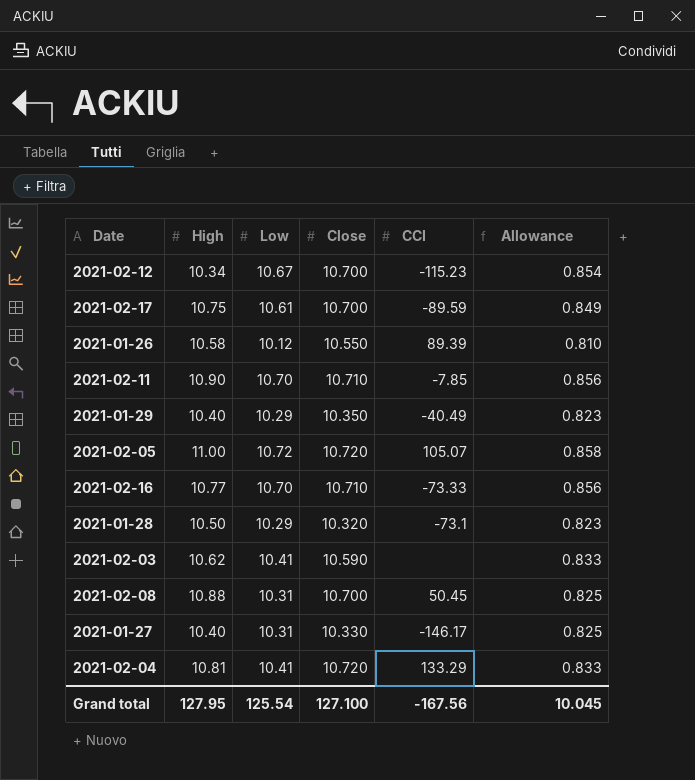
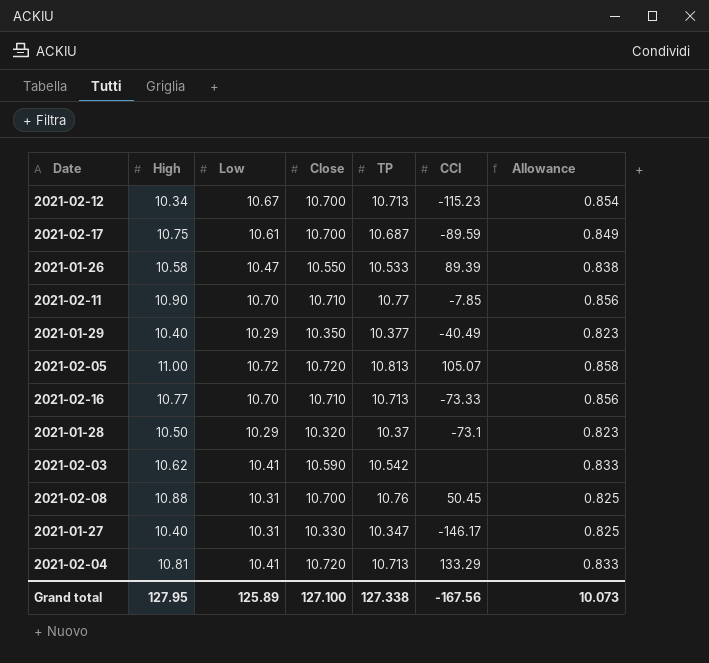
column TP | position: none -> 5
2021-01-26 | Low: 10.12 -> 10.47
2021-01-26 | Allowance: 0.810 -> 0.838
Grand total | Low: 125.54 -> 125.89
Grand total | Allowance: 10.045 -> 10.073

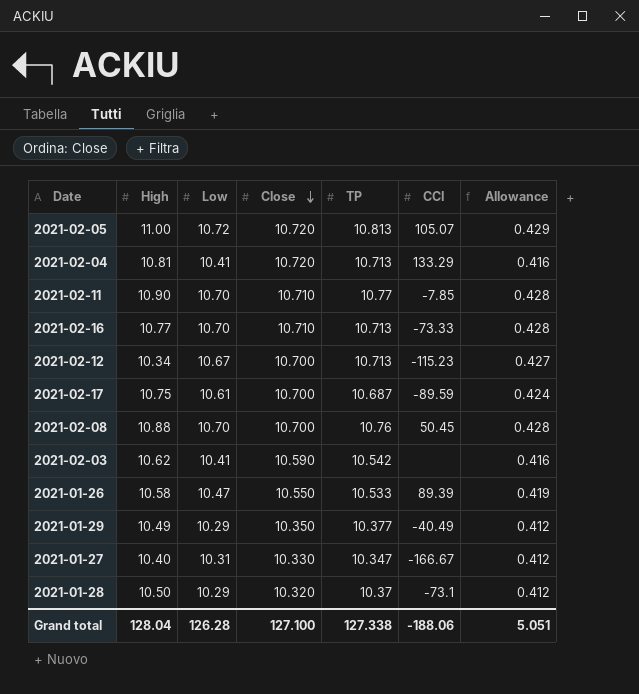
row order: none -> Close descending
column Allowance | formula: [Low] * 0.08 -> [Low] * 0.04
2021-02-08 | Low: 10.31 -> 10.70
2021-01-29 | High: 10.40 -> 10.49
2021-01-27 | CCI: -146.17 -> -166.67
Grand total | High: 127.95 -> 128.04
Grand total | Low: 125.89 -> 126.28
Grand total | CCI: -167.56 -> -188.06
Grand total | Allowance: 10.073 -> 5.051

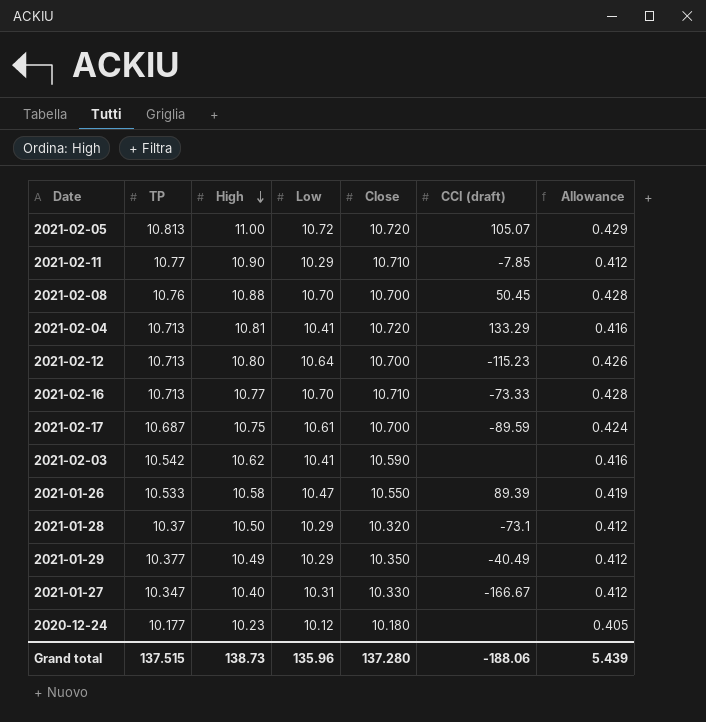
row order: Close descending -> High descending
column TP | position: 5 -> 2
column name: CCI -> CCI (draft)
2021-02-11 | Low: 10.70 -> 10.29
2021-02-11 | Allowance: 0.428 -> 0.412
2021-02-12 | High: 10.34 -> 10.80
2021-02-12 | Low: 10.67 -> 10.64
2021-02-12 | Allowance: 0.427 -> 0.426
row 2020-12-24: none -> 10.177 | 10.23 | 10.12 | 10.180 | none | 0.405
Grand total | TP: 127.338 -> 137.515
Grand total | High: 128.04 -> 138.73
Grand total | Low: 126.28 -> 135.96
Grand total | Close: 127.100 -> 137.280
Grand total | Allowance: 5.051 -> 5.439

